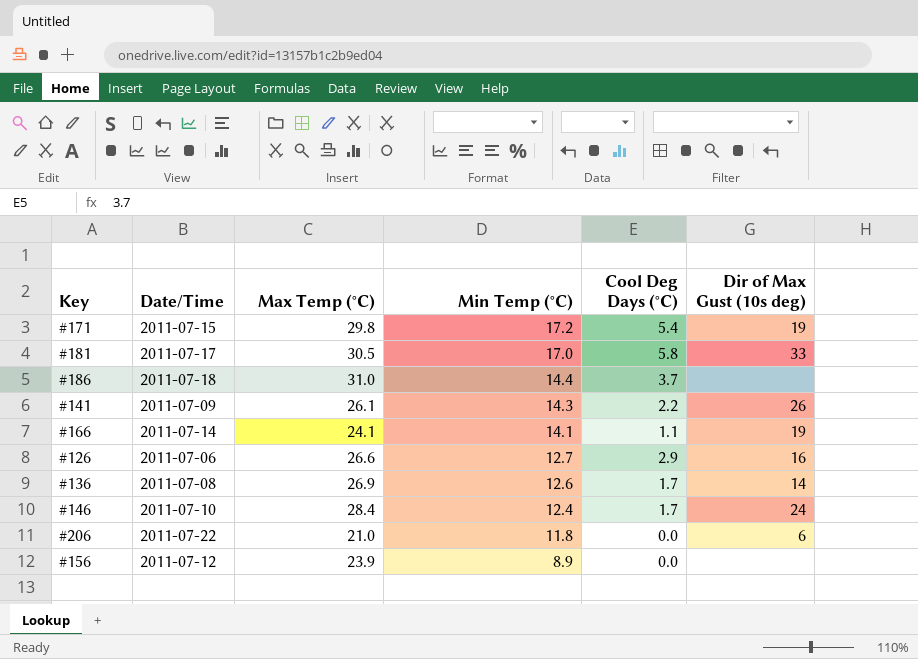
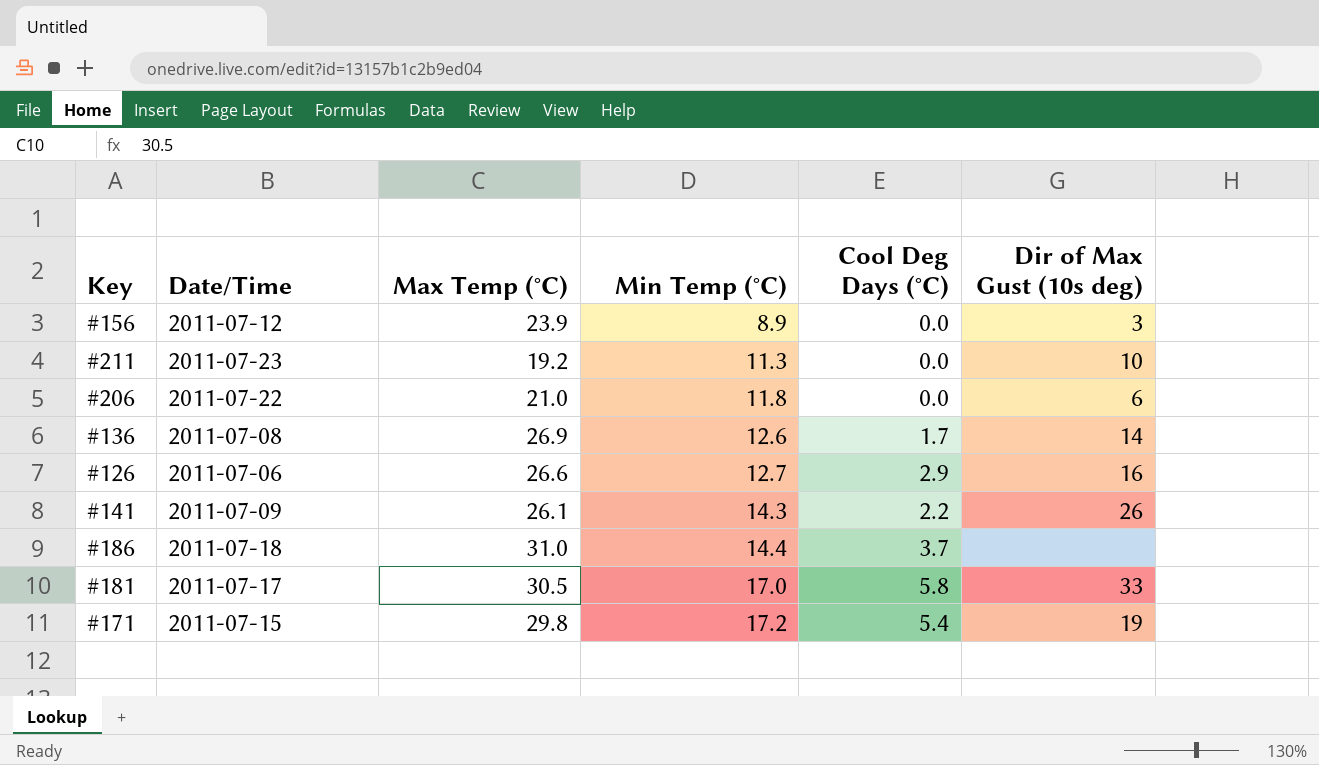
row order: Min Temp (°C) descending -> Min Temp (°C) ascending
row #166: 2011-07-14 | 24.1 | 14.1 | 1.1 | 19 -> none
row #146: 2011-07-10 | 28.4 | 12.4 | 1.7 | 24 -> none
#156 | Dir of Max Gust (10s deg): none -> 3
row #211: none -> 2011-07-23 | 19.2 | 11.3 | 0.0 | 10

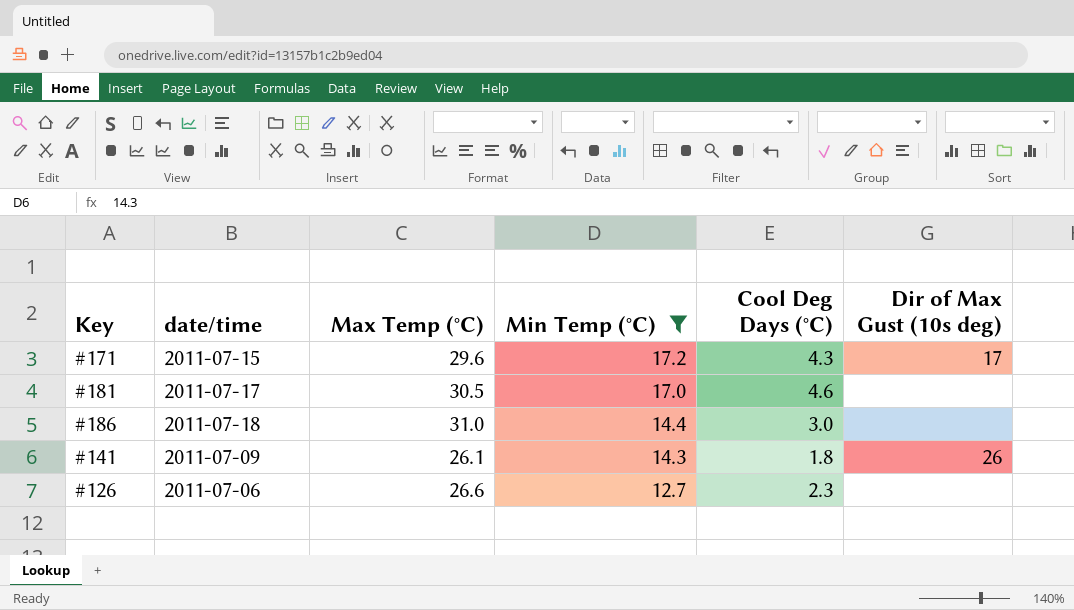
filter: none -> Min Temp (°C) >= 12.7
row order: Min Temp (°C) ascending -> Min Temp (°C) descending
column name: Date/Time -> date/time
#171 | Max Temp (°C): 29.8 -> 29.6
#171 | Cool Deg Days (°C): 5.4 -> 4.3
#171 | Dir of Max Gust (10s deg): 19 -> 17
#181 | Cool Deg Days (°C): 5.8 -> 4.6
#181 | Dir of Max Gust (10s deg): 33 -> none
#186 | Cool Deg Days (°C): 3.7 -> 3.0
#141 | Cool Deg Days (°C): 2.2 -> 1.8
#126 | Cool Deg Days (°C): 2.9 -> 2.3
#126 | Dir of Max Gust (10s deg): 16 -> none

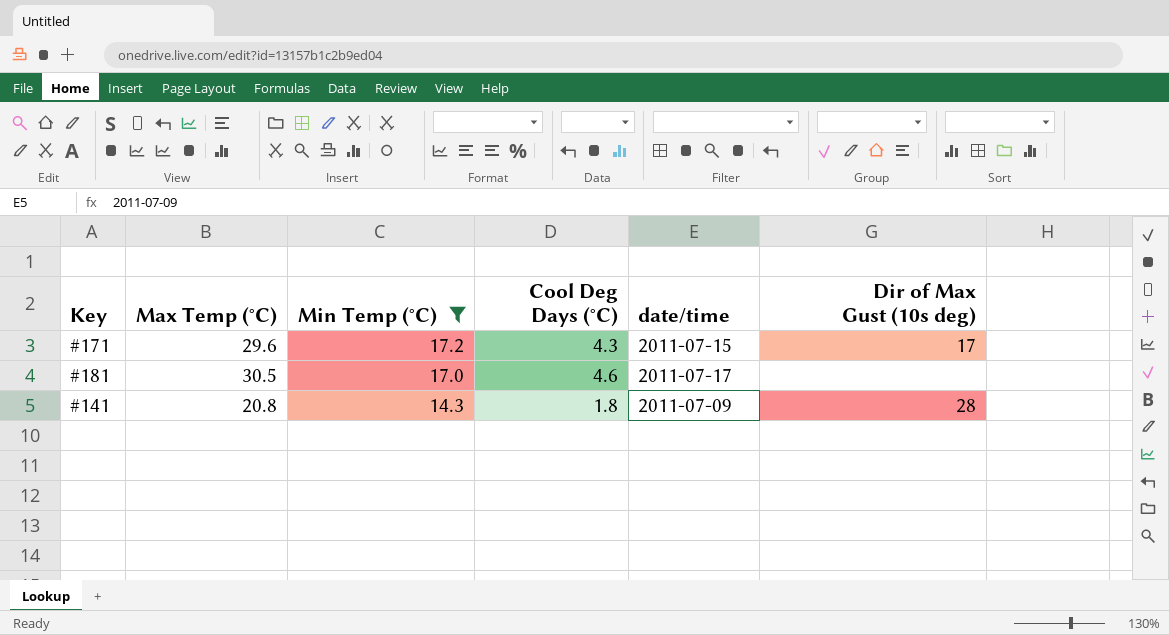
column date/time | position: 2 -> 5
row #186: 2011-07-18 | 31.0 | 14.4 | 3.0 | none -> none
row #126: 2011-07-06 | 26.6 | 12.7 | 2.3 | none -> none
#141 | Max Temp (°C): 26.1 -> 20.8
#141 | Dir of Max Gust (10s deg): 26 -> 28

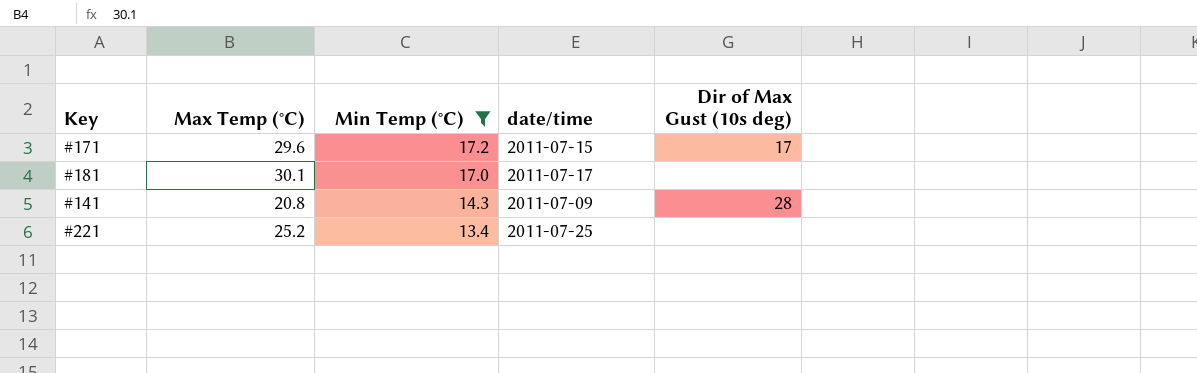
column Cool Deg Days (°C) | position: 4 -> none
#181 | Max Temp (°C): 30.5 -> 30.1
row #221: none -> 25.2 | 13.4 | 2011-07-25 | none

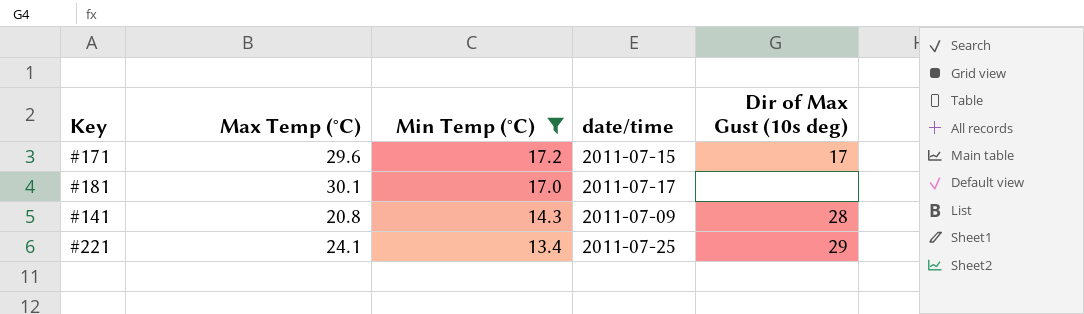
#221 | Max Temp (°C): 25.2 -> 24.1
#221 | Dir of Max Gust (10s deg): none -> 29

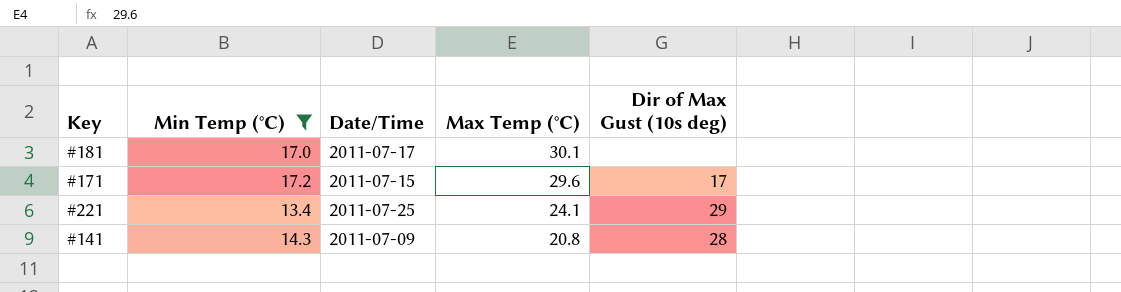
row order: Min Temp (°C) descending -> Max Temp (°C) descending
column name: date/time -> Date/Time
column Max Temp (°C) | position: 2 -> 4

